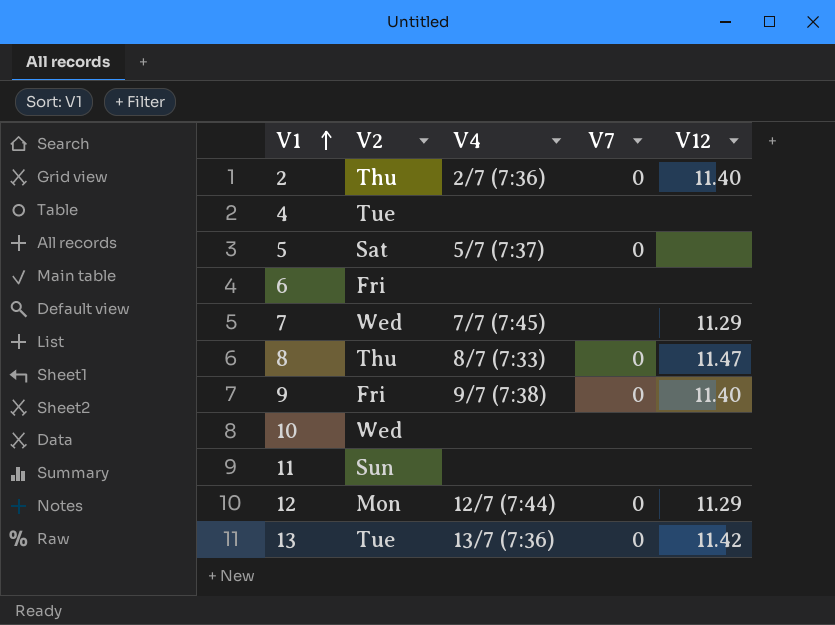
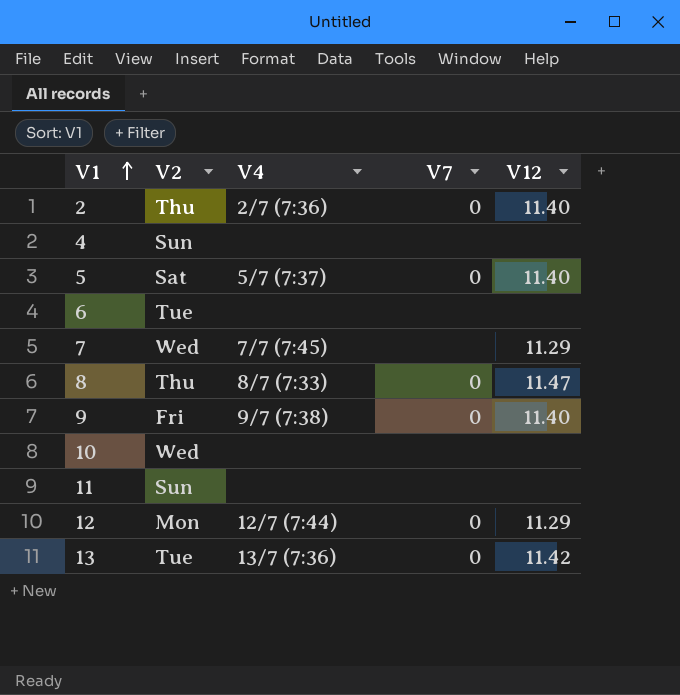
4 | V2: Tue -> Sun
5 | V12: none -> 11.40
6 | V2: Fri -> Tue

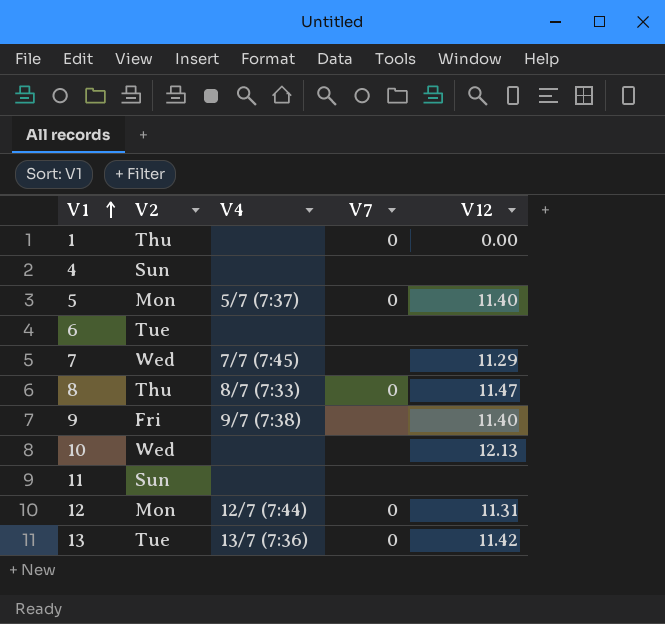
row 2: Thu | 2/7 (7:36) | 0 | 11.40 -> none
row 1: none -> Thu | none | 0 | 0.00
5 | V2: Sat -> Mon
9 | V7: 0 -> none
10 | V12: none -> 12.13
12 | V12: 11.29 -> 11.31

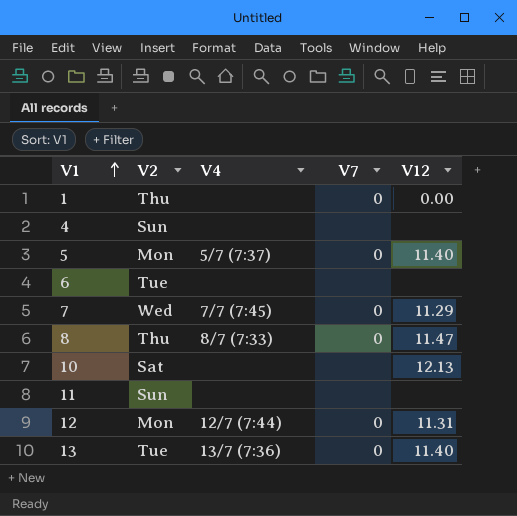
row 9: Fri | 9/7 (7:38) | none | 11.40 -> none
7 | V7: none -> 0
10 | V2: Wed -> Sat
13 | V12: 11.42 -> 11.40

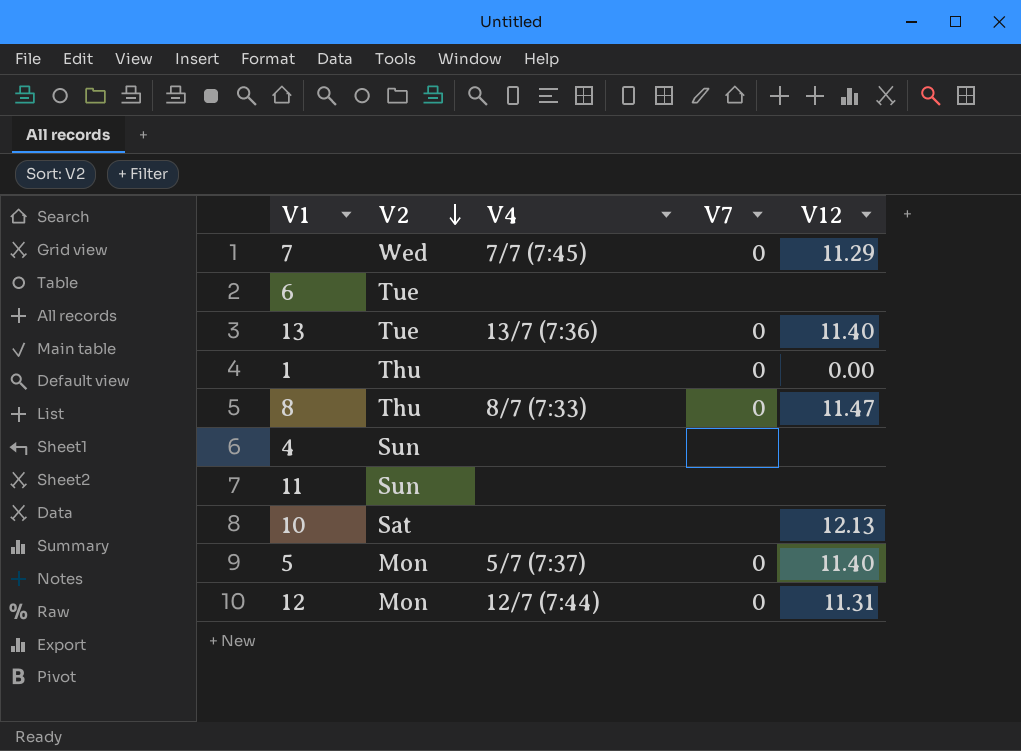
row order: V1 ascending -> V2 descending

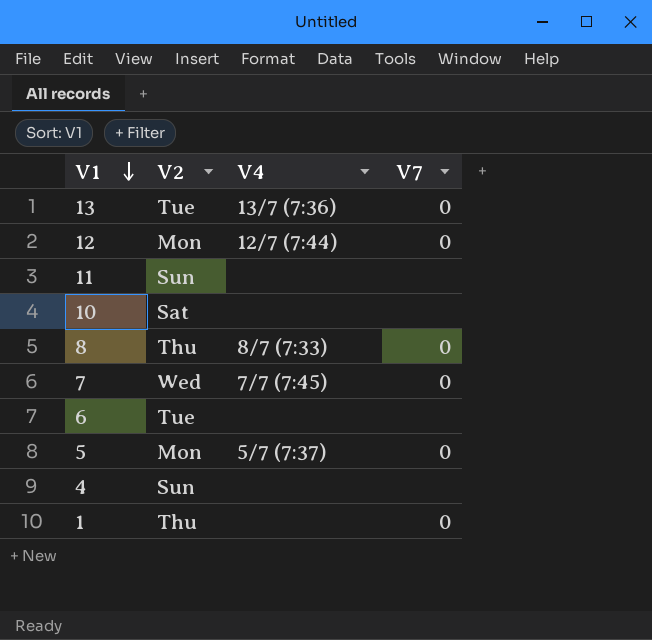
row order: V2 descending -> V1 descending
column V12 | position: 5 -> none

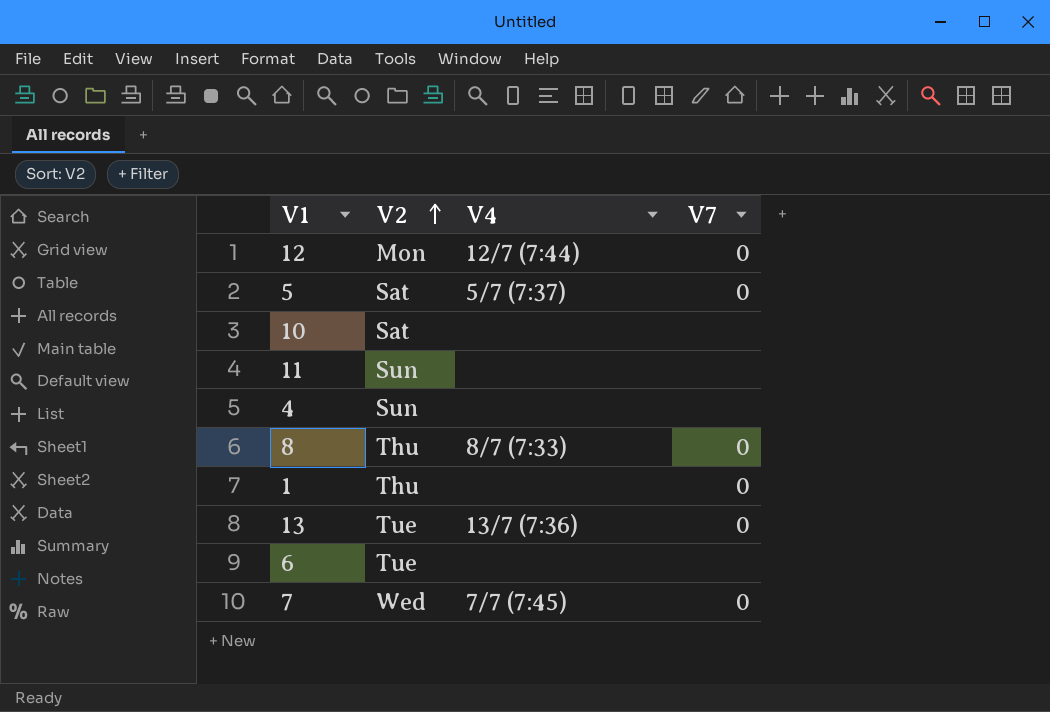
row order: V1 descending -> V2 ascending
5 | V2: Mon -> Sat

